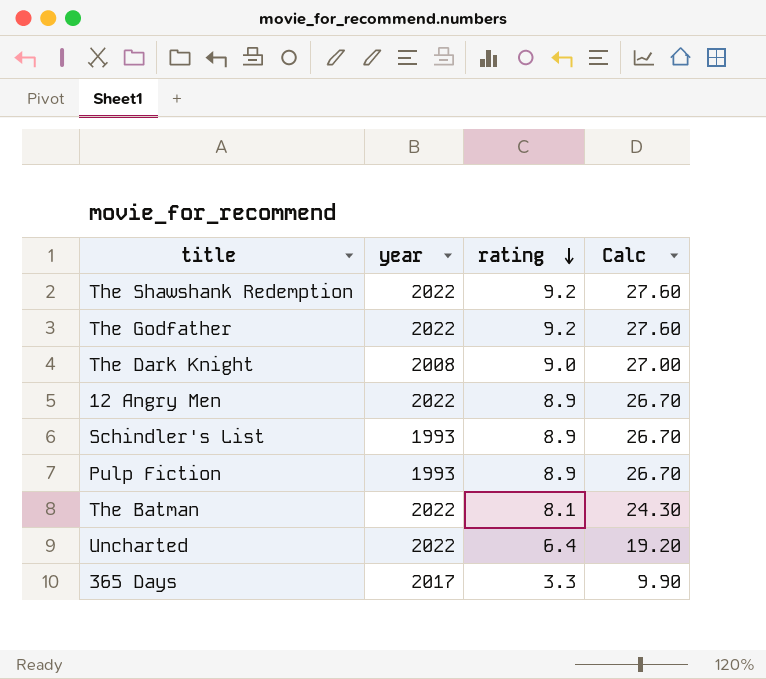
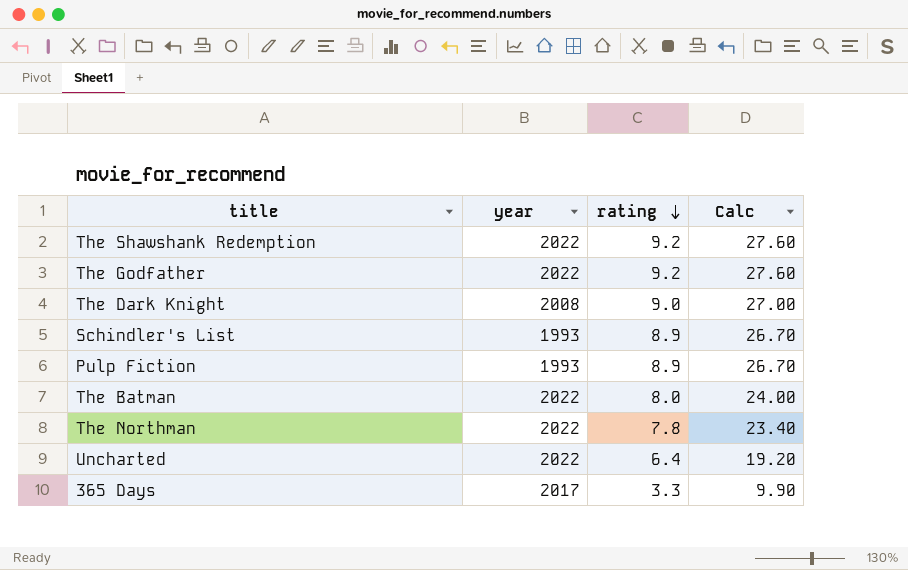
row 12 Angry Men: 2022 | 8.9 | 26.70 -> none
The Batman | rating: 8.1 -> 8.0
The Batman | Calc: 24.30 -> 24.00
row The Northman: none -> 2022 | 7.8 | 23.40

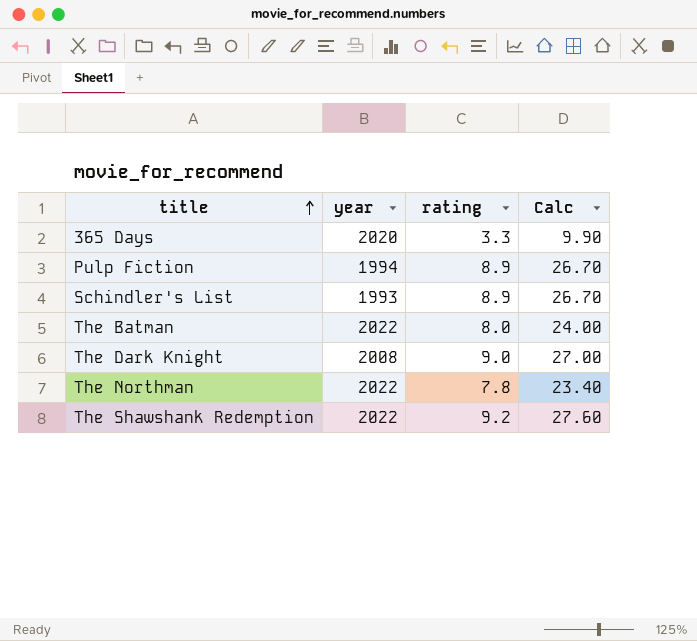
row order: rating descending -> title ascending
row The Godfather: 2022 | 9.2 | 27.60 -> none
row Uncharted: 2022 | 6.4 | 19.20 -> none
365 Days | year: 2017 -> 2020
Pulp Fiction | year: 1993 -> 1994

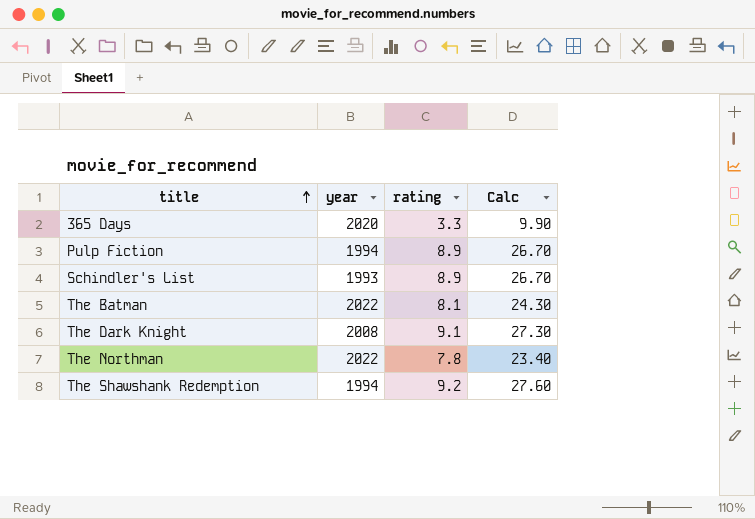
The Batman | rating: 8.0 -> 8.1
The Batman | Calc: 24.00 -> 24.30
The Dark Knight | rating: 9.0 -> 9.1
The Dark Knight | Calc: 27.00 -> 27.30
The Shawshank Redemption | year: 2022 -> 1994

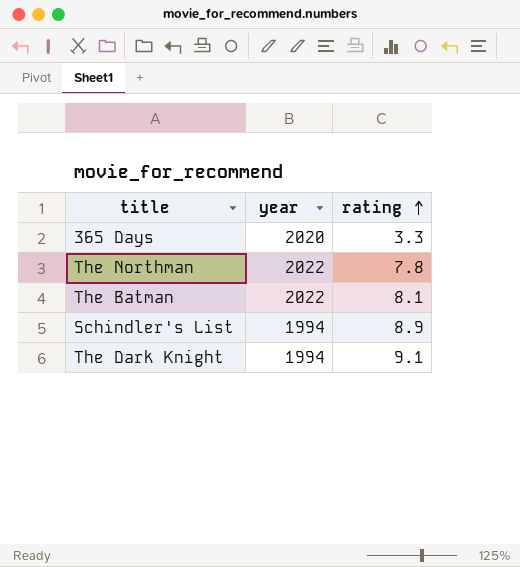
row order: title ascending -> rating ascending
column Calc | formula: [rating] * 3 -> none
row Pulp Fiction: 1994 | 8.9 | 26.70 -> none
row The Shawshank Redemption: 1994 | 9.2 | 27.60 -> none
Schindler's List | year: 1993 -> 1994
The Dark Knight | year: 2008 -> 1994

